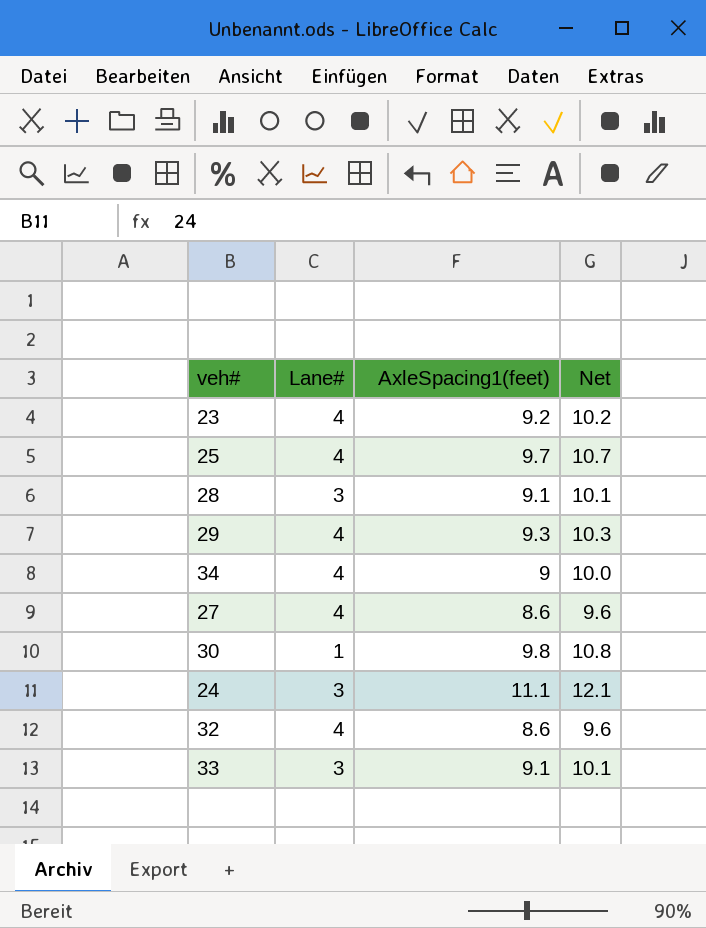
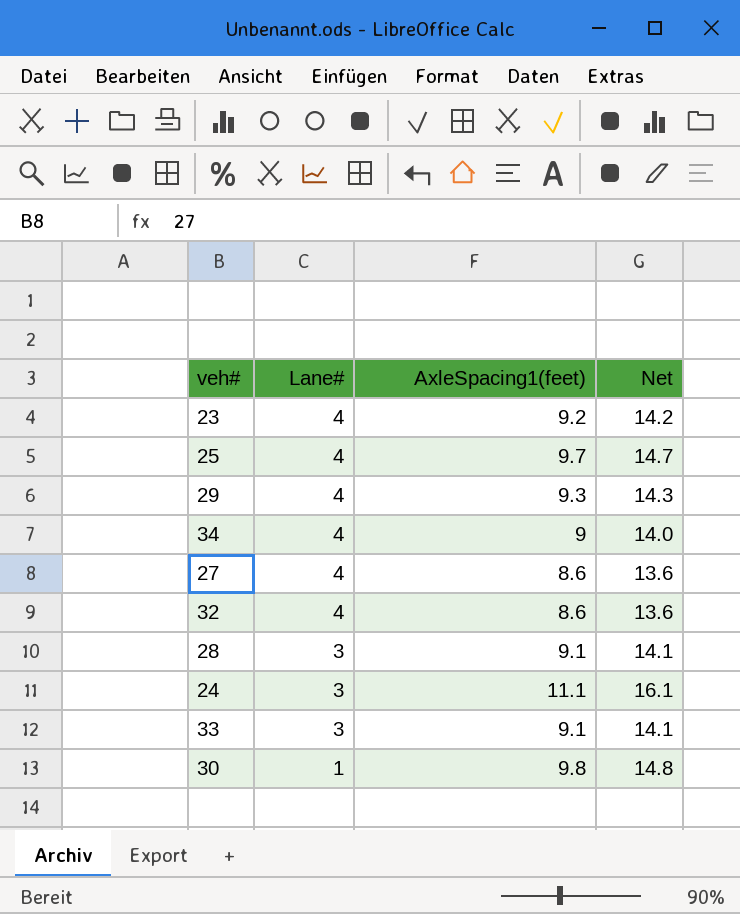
row order: none -> Lane# descending
column Net | formula: [AxleSpacing1(feet)] + 1 -> [AxleSpacing1(feet)] + 5

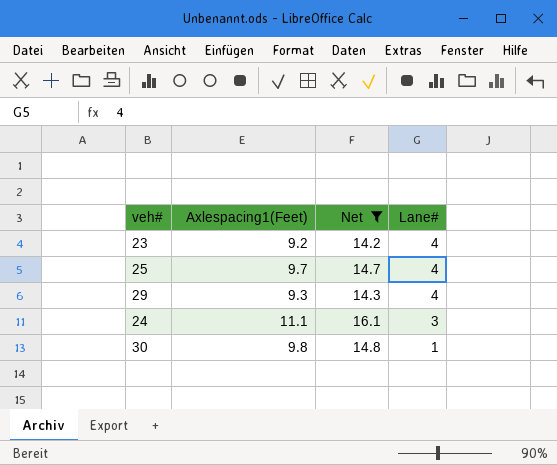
filter: none -> Net >= 14.2
column name: AxleSpacing1(feet) -> Axlespacing1(Feet)
column Lane# | position: 2 -> 4

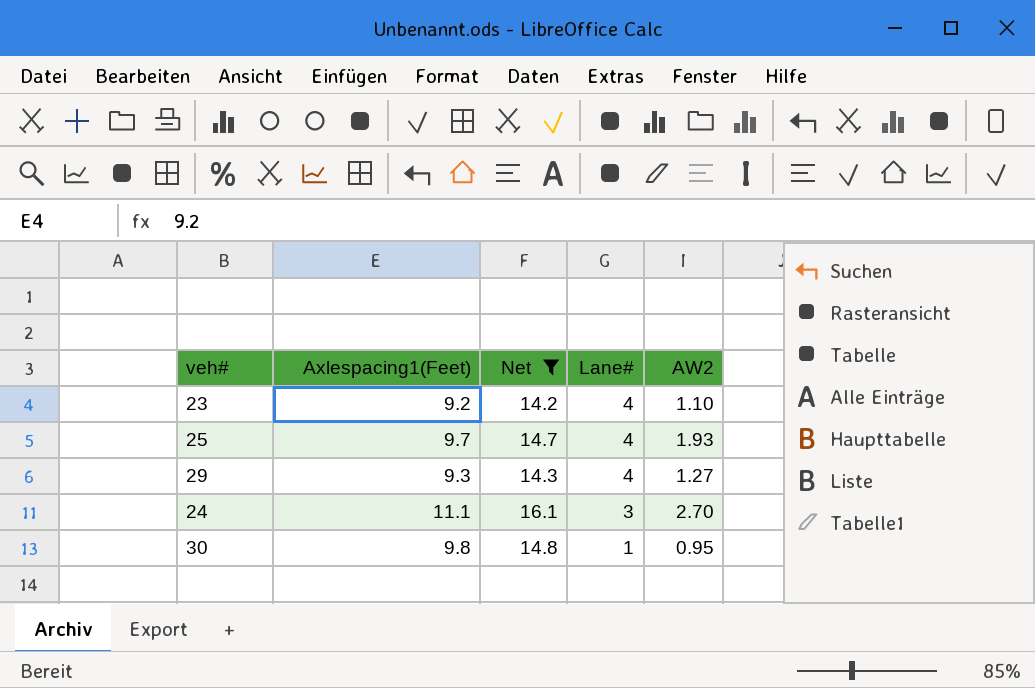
column AW2 | position: none -> 5

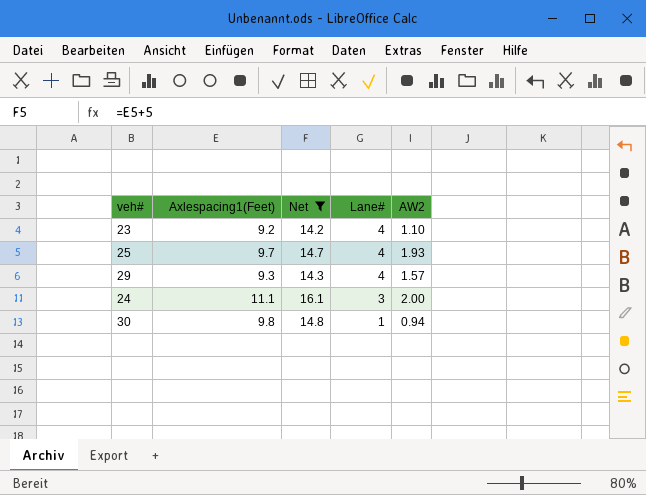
29 | AW2: 1.27 -> 1.57
24 | AW2: 2.70 -> 2.00
30 | AW2: 0.95 -> 0.94

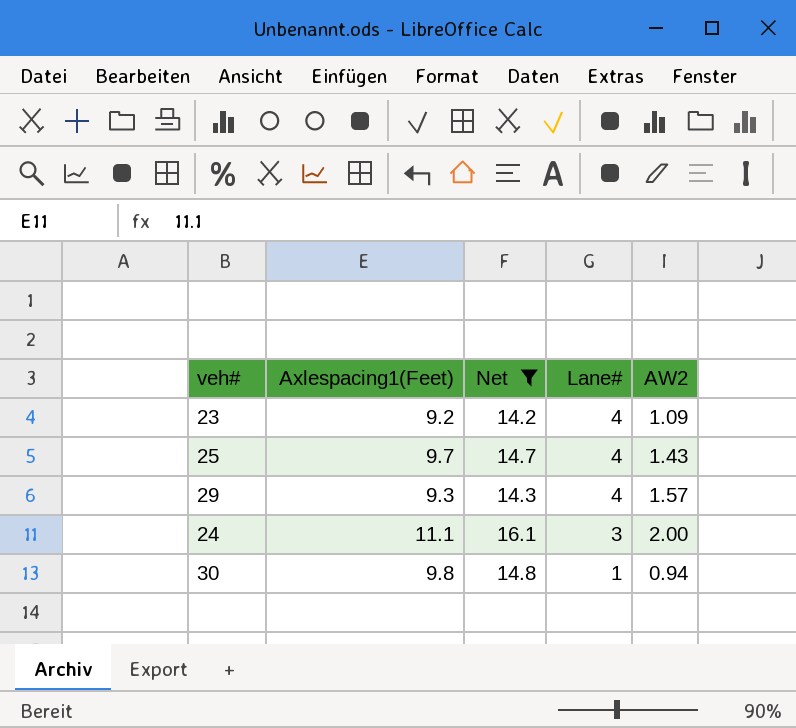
23 | AW2: 1.10 -> 1.09
25 | AW2: 1.93 -> 1.43

